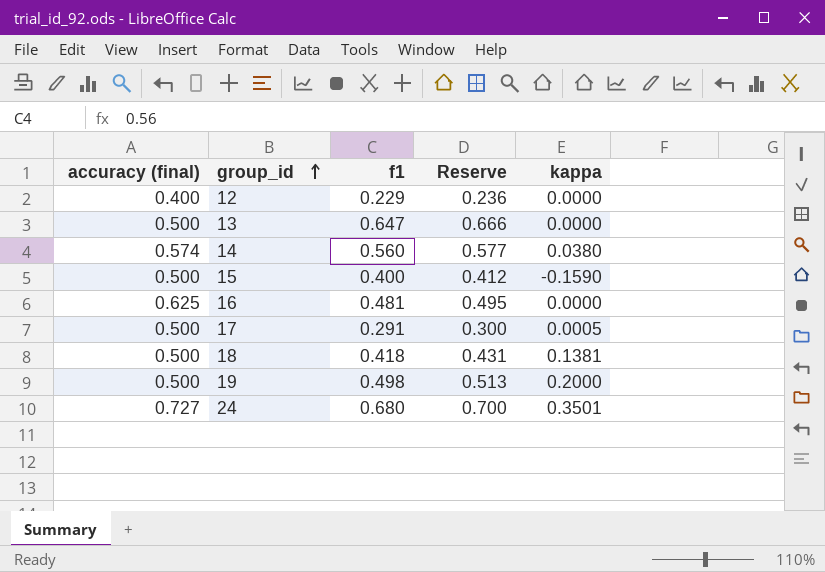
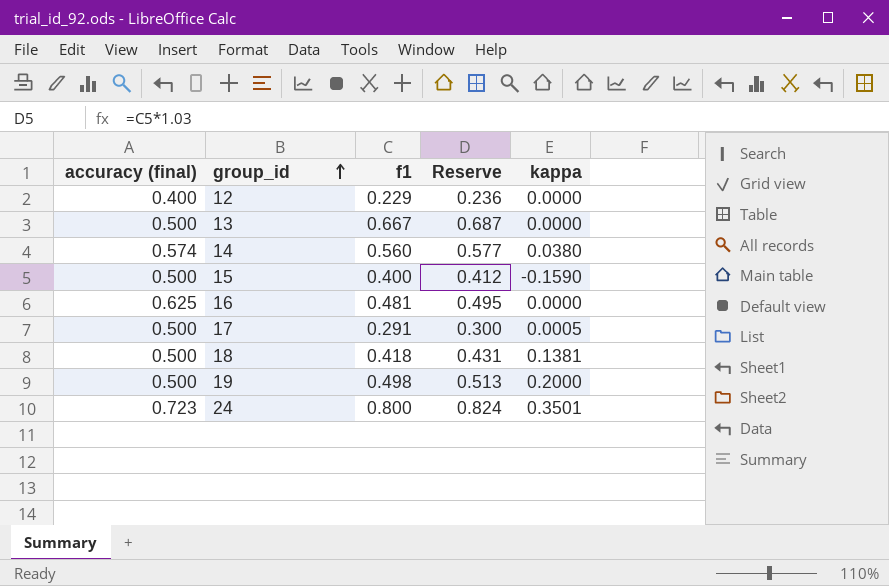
13 | f1: 0.647 -> 0.667
13 | Reserve: 0.666 -> 0.687
24 | accuracy (final): 0.727 -> 0.723
24 | f1: 0.680 -> 0.800
24 | Reserve: 0.700 -> 0.824

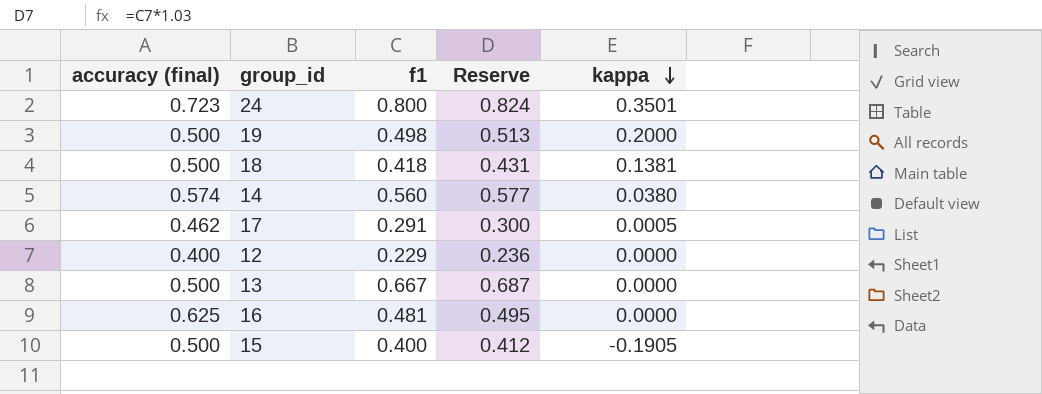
row order: group_id ascending -> kappa descending
17 | accuracy (final): 0.500 -> 0.462
15 | kappa: -0.1590 -> -0.1905

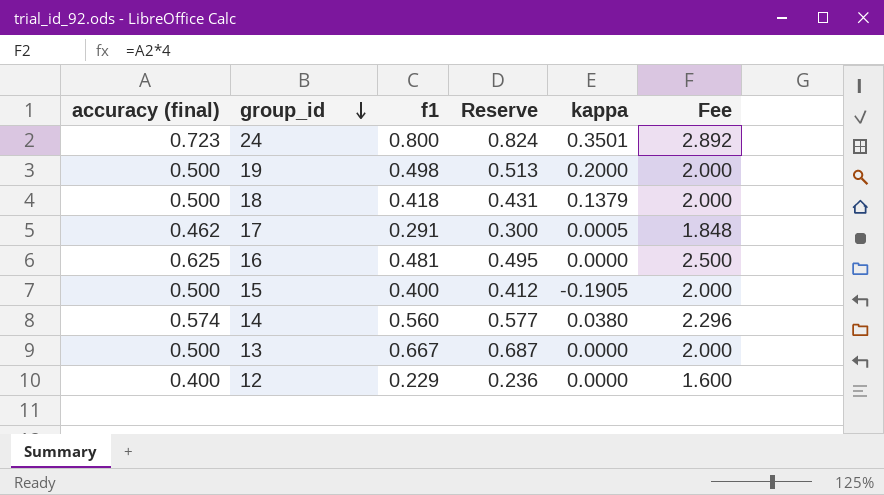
row order: kappa descending -> group_id descending
column Fee | formula: none -> [accuracy (final)] * 4
18 | kappa: 0.1381 -> 0.1379

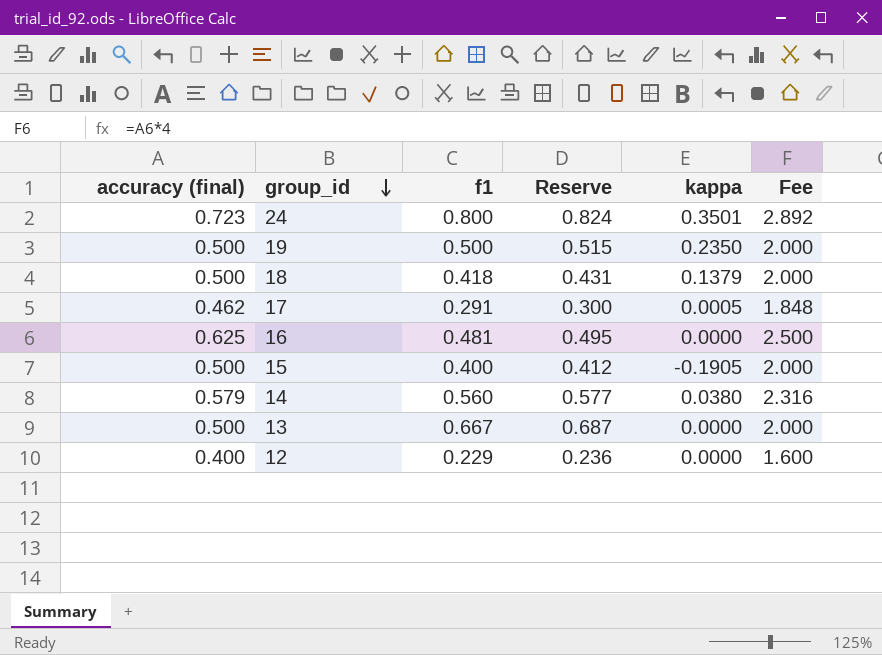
19 | f1: 0.498 -> 0.500
19 | Reserve: 0.513 -> 0.515
19 | kappa: 0.2000 -> 0.2350
14 | accuracy (final): 0.574 -> 0.579
14 | Fee: 2.296 -> 2.316

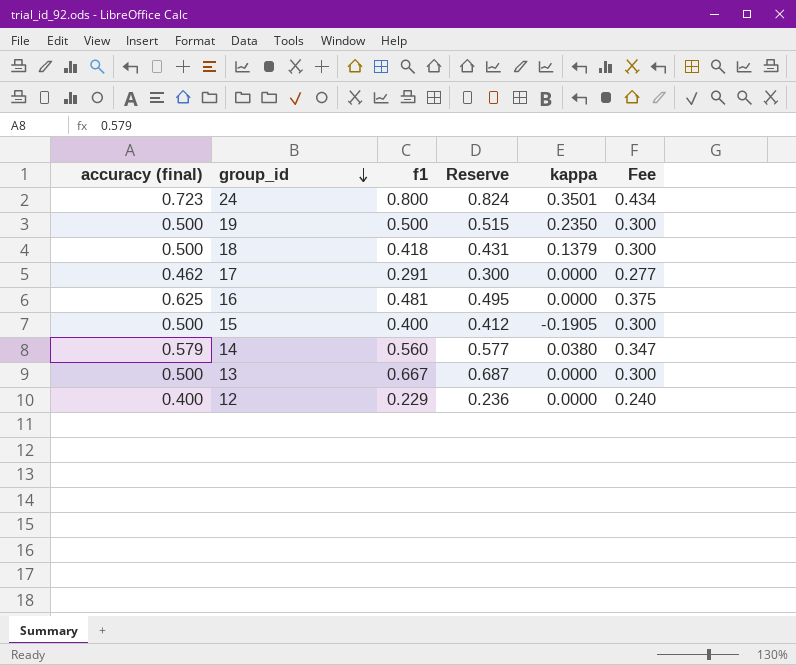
column Fee | formula: [accuracy (final)] * 4 -> [accuracy (final)] * 0.6
17 | kappa: 0.0005 -> 0.0000

